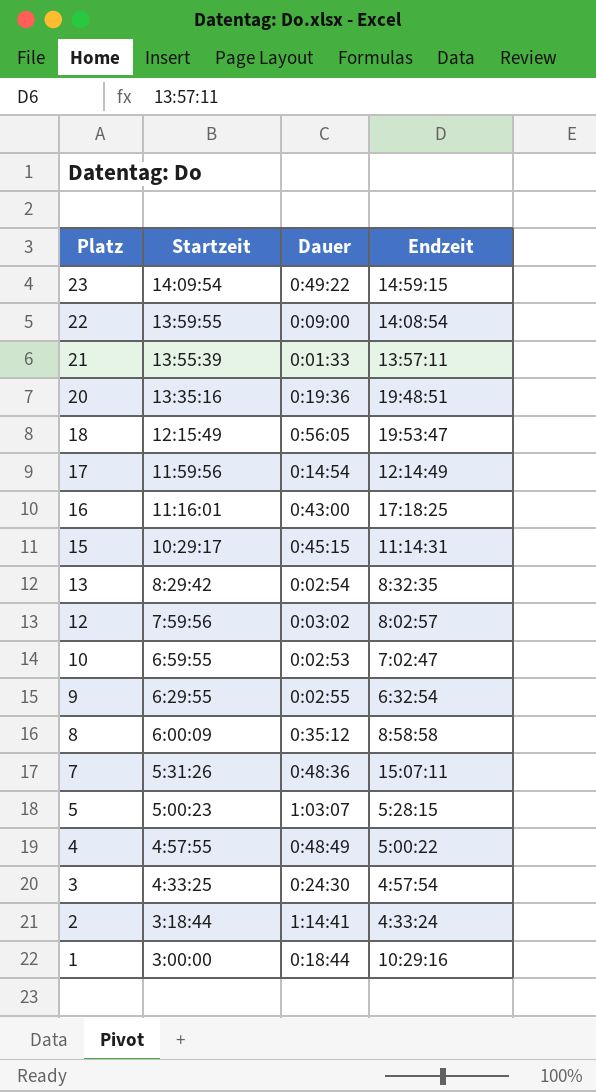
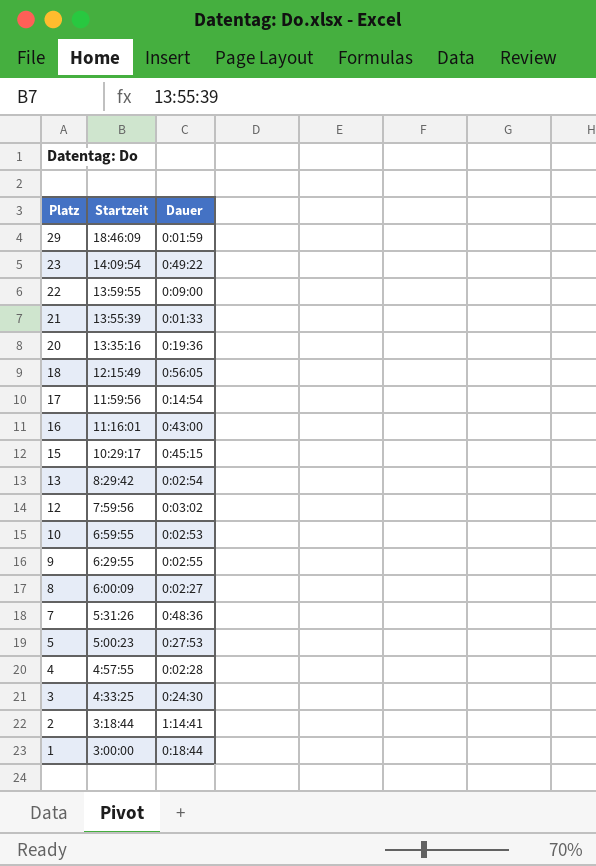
column Endzeit | position: 4 -> none
row 29: none -> 18:46:09 | 0:01:59
8 | Dauer: 0:35:12 -> 0:02:27
5 | Dauer: 1:03:07 -> 0:27:53
4 | Dauer: 0:48:49 -> 0:02:28

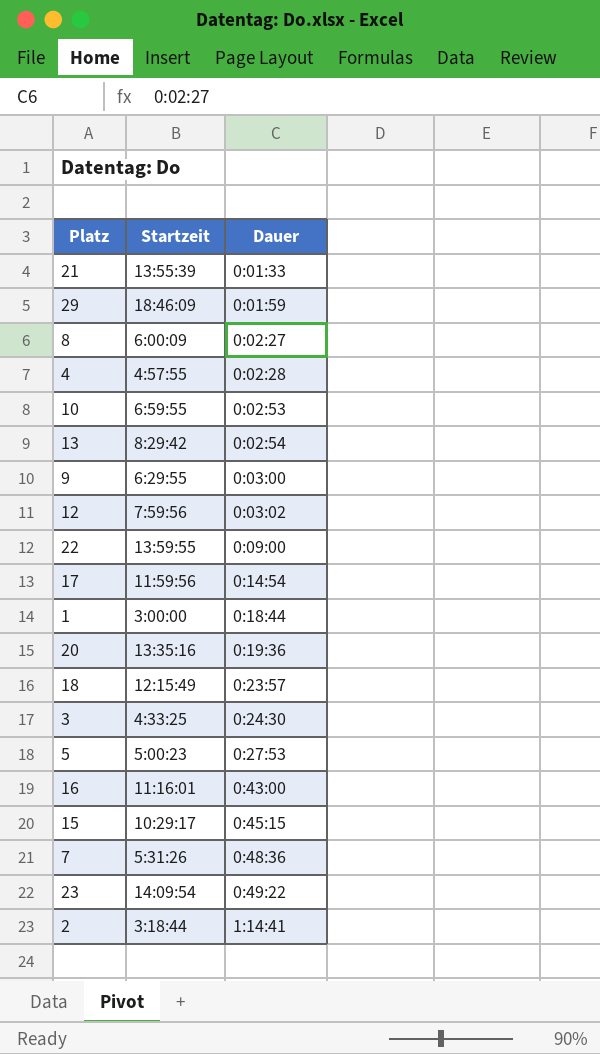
row order: Platz descending -> Dauer ascending
9 | Dauer: 0:02:55 -> 0:03:00
18 | Dauer: 0:56:05 -> 0:23:57

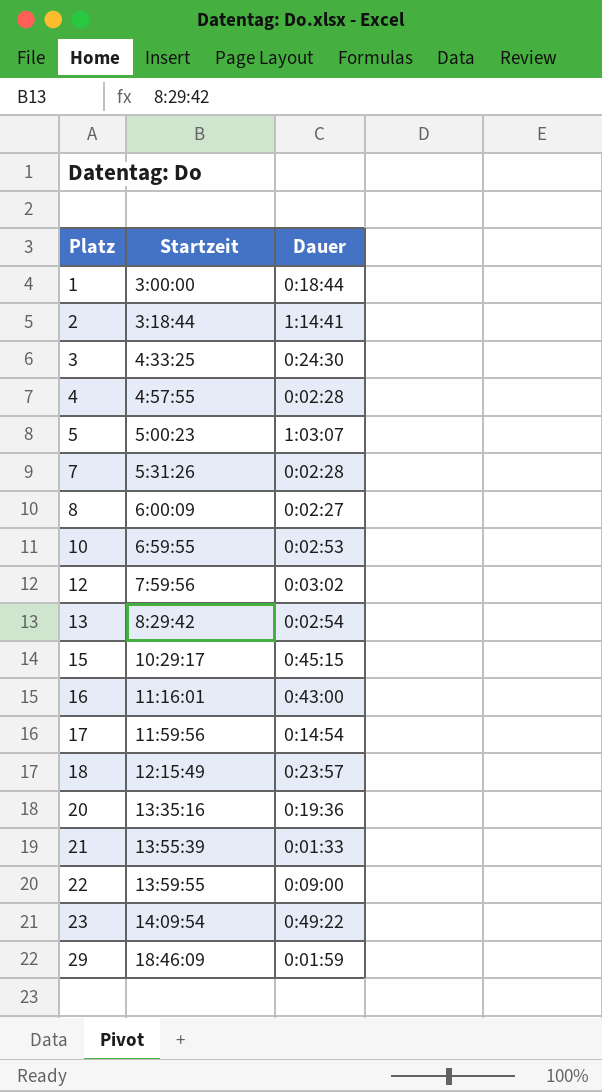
row order: Dauer ascending -> Platz ascending
row 9: 6:29:55 | 0:03:00 -> none
5 | Dauer: 0:27:53 -> 1:03:07
7 | Dauer: 0:48:36 -> 0:02:28

